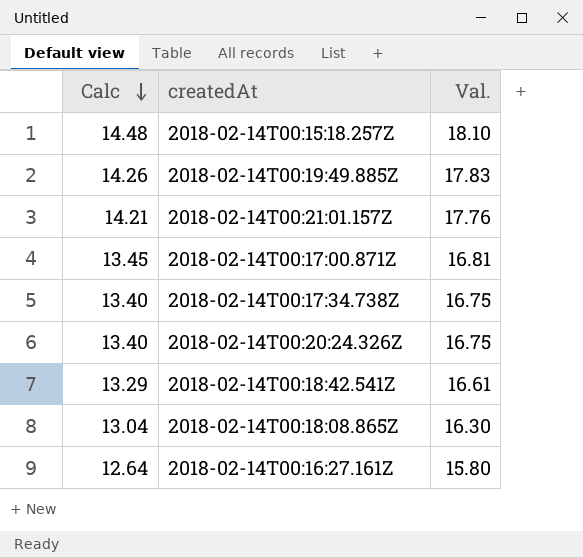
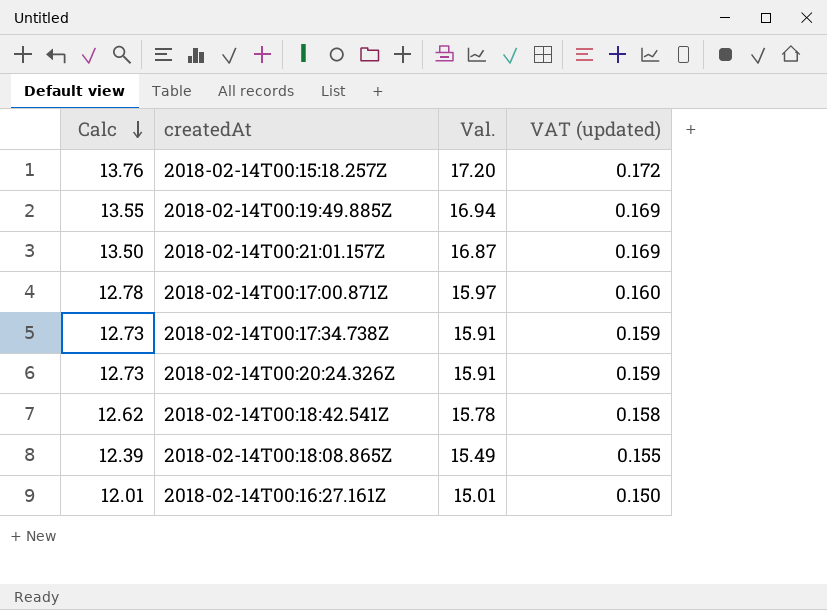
column VAT (updated) | formula: none -> [Val.] * 0.01
2018-02-14T00:15:18.257Z | Calc: 14.48 -> 13.76
2018-02-14T00:15:18.257Z | Val.: 18.10 -> 17.20
2018-02-14T00:19:49.885Z | Calc: 14.26 -> 13.55
2018-02-14T00:19:49.885Z | Val.: 17.83 -> 16.94
2018-02-14T00:21:01.157Z | Calc: 14.21 -> 13.50
2018-02-14T00:21:01.157Z | Val.: 17.76 -> 16.87
2018-02-14T00:17:00.871Z | Calc: 13.45 -> 12.78
2018-02-14T00:17:00.871Z | Val.: 16.81 -> 15.97
2018-02-14T00:17:34.738Z | Calc: 13.40 -> 12.73
2018-02-14T00:17:34.738Z | Val.: 16.75 -> 15.91
2018-02-14T00:20:24.326Z | Calc: 13.40 -> 12.73
2018-02-14T00:20:24.326Z | Val.: 16.75 -> 15.91
2018-02-14T00:18:42.541Z | Calc: 13.29 -> 12.62
2018-02-14T00:18:42.541Z | Val.: 16.61 -> 15.78
2018-02-14T00:18:08.865Z | Calc: 13.04 -> 12.39
2018-02-14T00:18:08.865Z | Val.: 16.30 -> 15.49
2018-02-14T00:16:27.161Z | Calc: 12.64 -> 12.01
2018-02-14T00:16:27.161Z | Val.: 15.80 -> 15.01

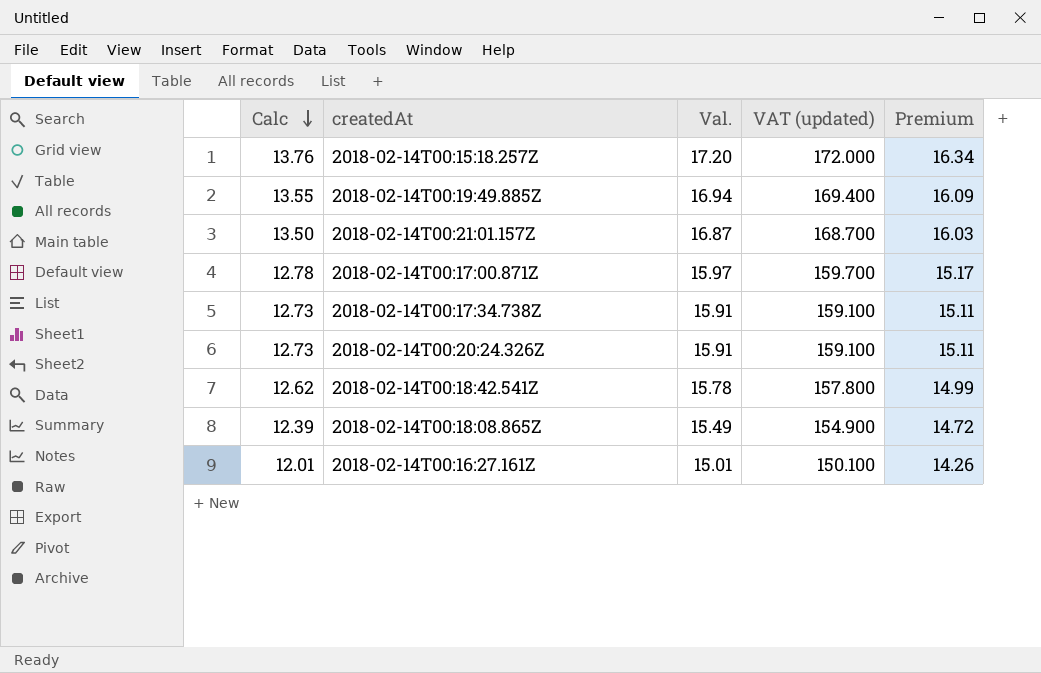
column VAT (updated) | formula: [Val.] * 0.01 -> [Val.] * 10
column Premium | formula: none -> [Val.] * 0.95

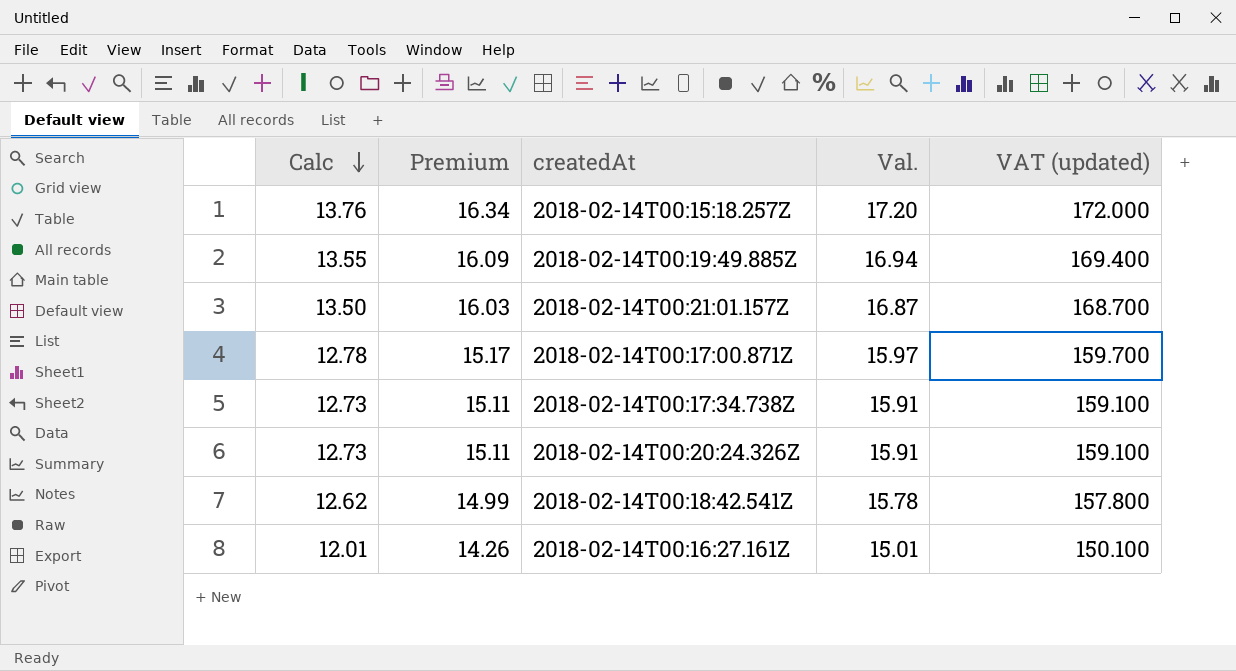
column Premium | position: 5 -> 2
row 2018-02-14T00:18:08.865Z: 12.39 | 15.49 | 154.900 | 14.72 -> none

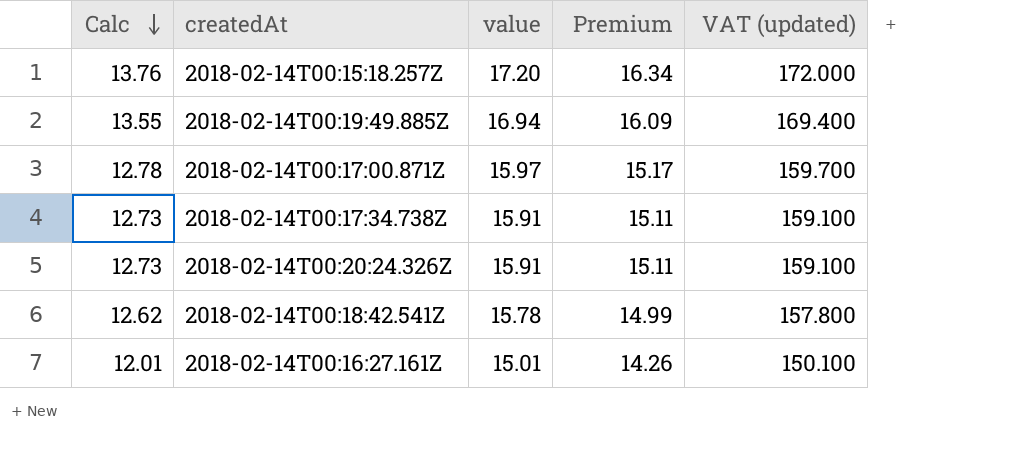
column name: Val. -> value
column Premium | position: 2 -> 4
row 2018-02-14T00:21:01.157Z: 13.50 | 16.03 | 16.87 | 168.700 -> none

